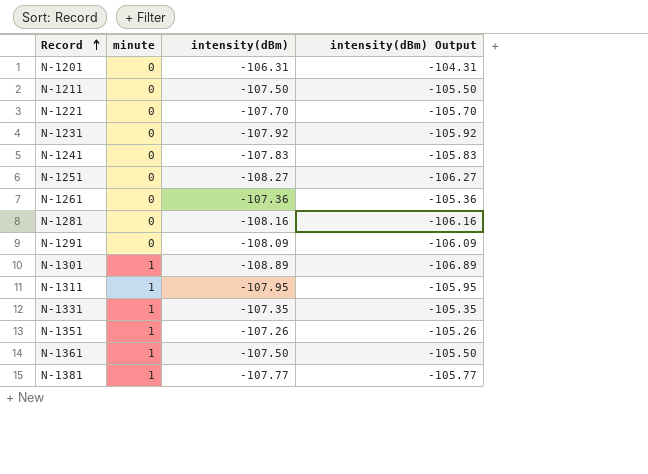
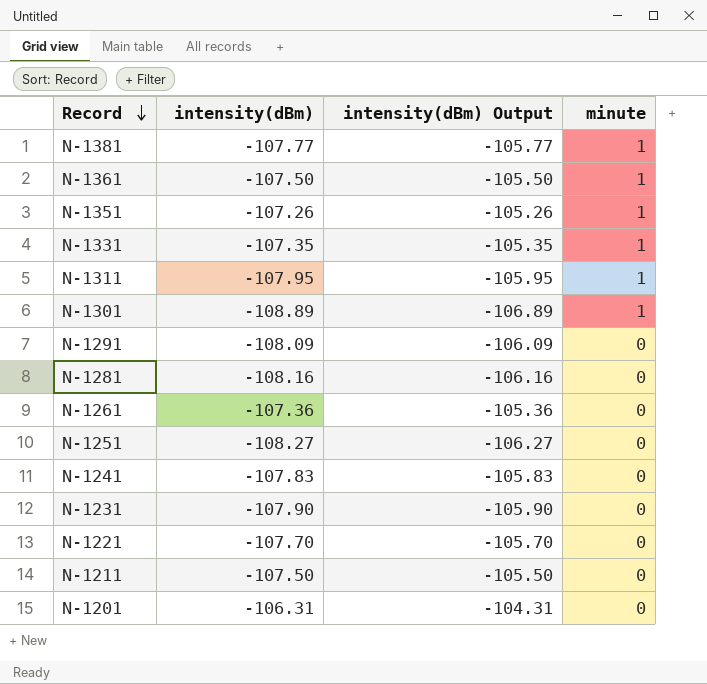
row order: Record ascending -> Record descending
column minute | position: 2 -> 4
N-1231 | intensity(dBm): -107.92 -> -107.90
N-1231 | intensity(dBm) Output: -105.92 -> -105.90

